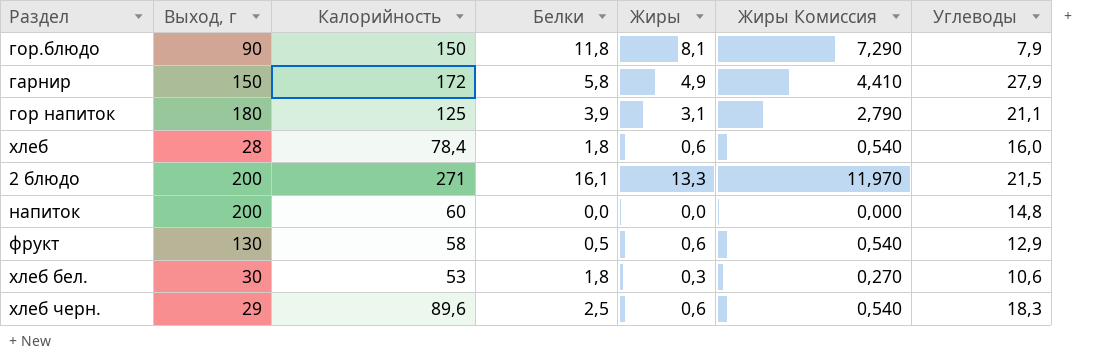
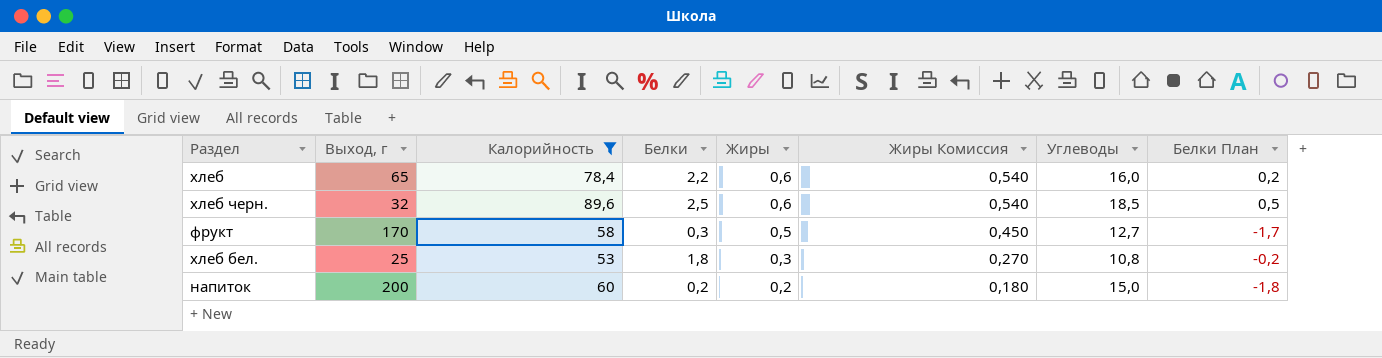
filter: none -> Калорийность <= 89,6
row order: none -> Жиры descending
column Белки План | formula: none -> [Белки] - 2
хлеб | Выход, г: 28 -> 65
хлеб | Белки: 1,8 -> 2,2
хлеб черн. | Выход, г: 29 -> 32
хлеб черн. | Углеводы: 18,3 -> 18,5
фрукт | Выход, г: 130 -> 170
фрукт | Белки: 0,5 -> 0,3
фрукт | Жиры: 0,6 -> 0,5
фрукт | Жиры Комиссия: 0,540 -> 0,450
фрукт | Углеводы: 12,9 -> 12,7
хлеб бел. | Выход, г: 30 -> 25
хлеб бел. | Углеводы: 10,6 -> 10,8
напиток | Белки: 0,0 -> 0,2
напиток | Жиры: 0,0 -> 0,2
напиток | Жиры Комиссия: 0,000 -> 0,180
напиток | Углеводы: 14,8 -> 15,0

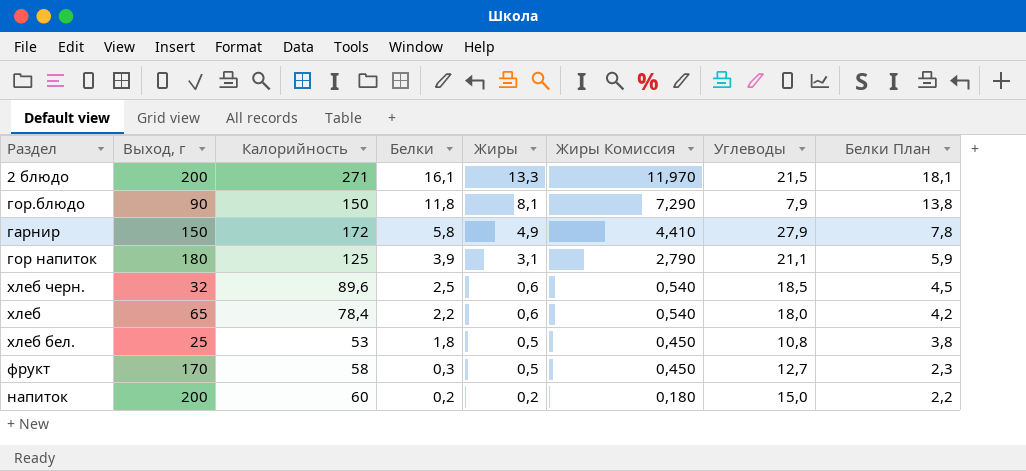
filter: Калорийность <= 89,6 -> none
row order: Жиры descending -> Белки descending
column Белки План | formula: [Белки] - 2 -> [Белки] + 2
хлеб | Углеводы: 16,0 -> 18,0
хлеб бел. | Жиры: 0,3 -> 0,5
хлеб бел. | Жиры Комиссия: 0,270 -> 0,450

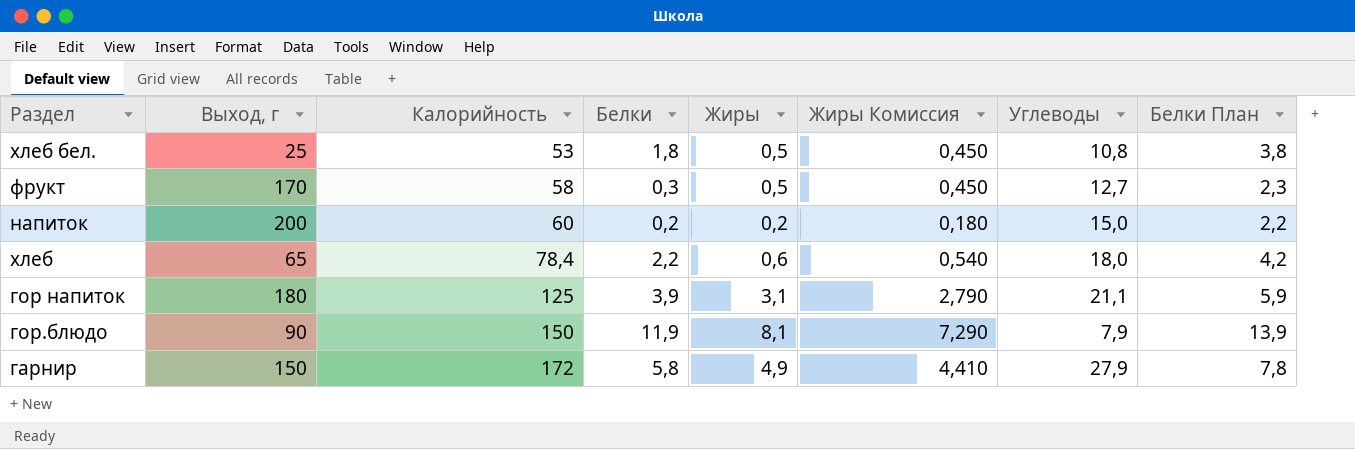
row order: Белки descending -> Калорийность ascending
row 2 блюдо: 200 | 271 | 16,1 | 13,3 | 11,970 | 21,5 | 18,1 -> none
row хлеб черн.: 32 | 89,6 | 2,5 | 0,6 | 0,540 | 18,5 | 4,5 -> none
гор.блюдо | Белки: 11,8 -> 11,9
гор.блюдо | Белки План: 13,8 -> 13,9

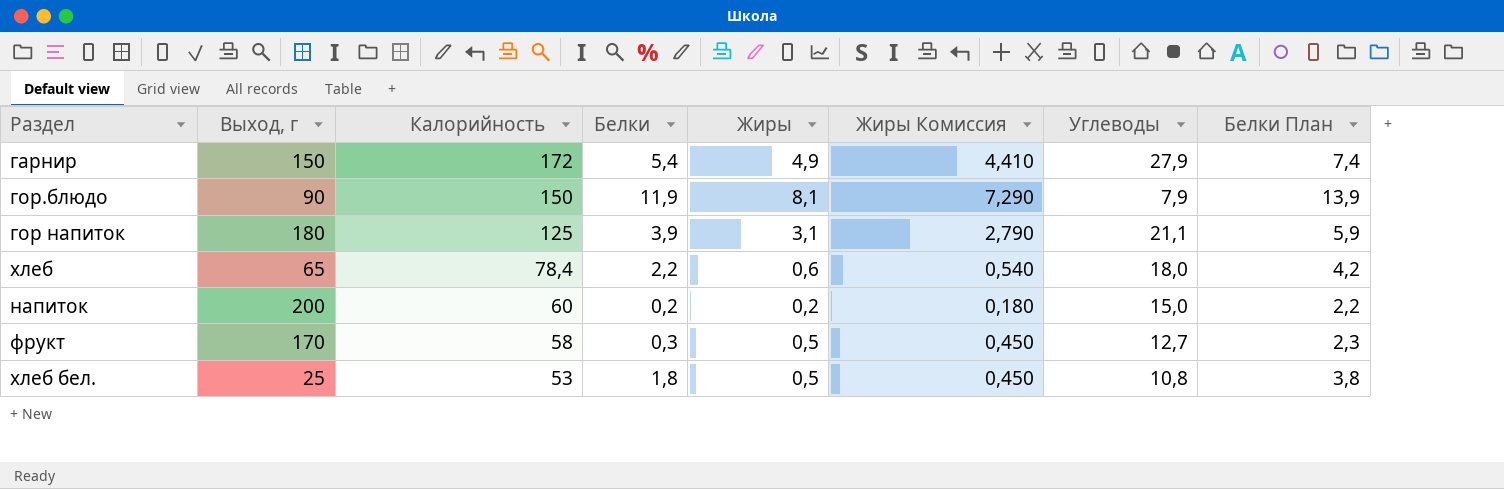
row order: Калорийность ascending -> Калорийность descending
гарнир | Белки: 5,8 -> 5,4
гарнир | Белки План: 7,8 -> 7,4

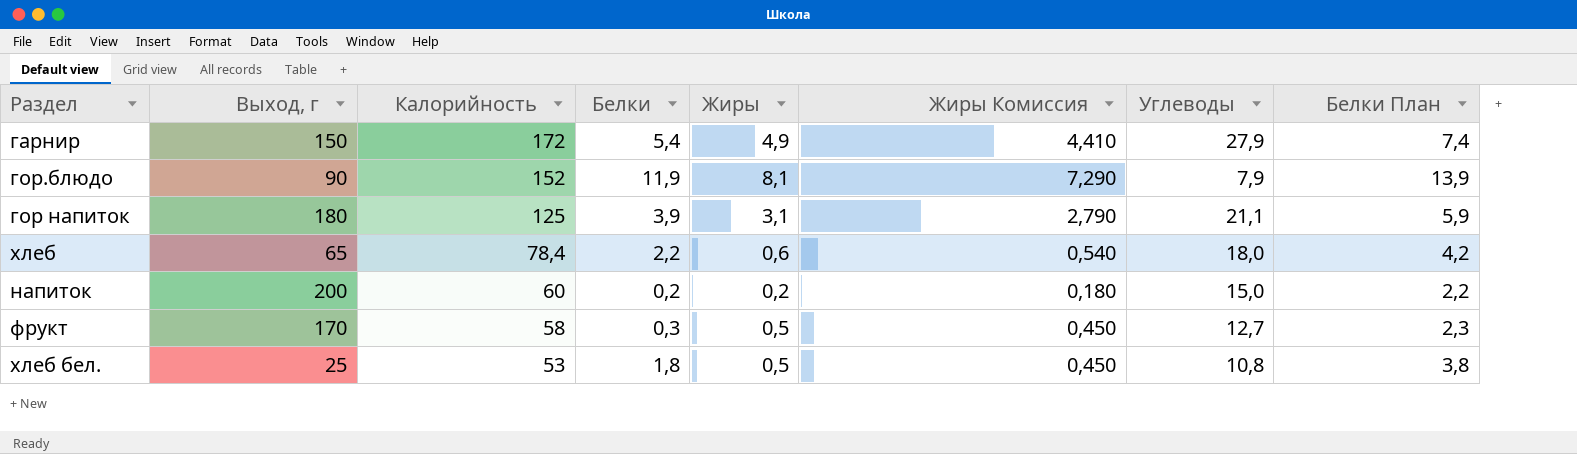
гор.блюдо | Калорийность: 150 -> 152

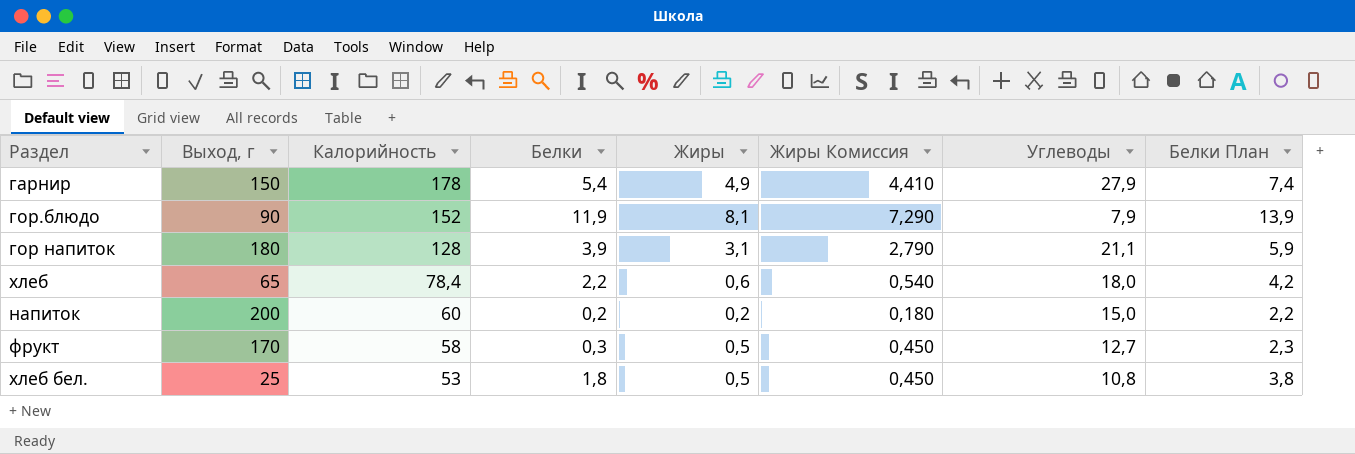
гарнир | Калорийность: 172 -> 178
гор напиток | Калорийность: 125 -> 128

